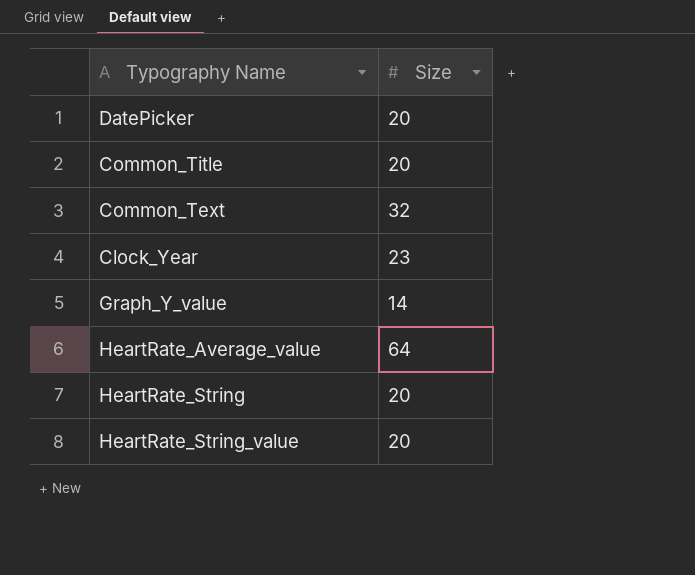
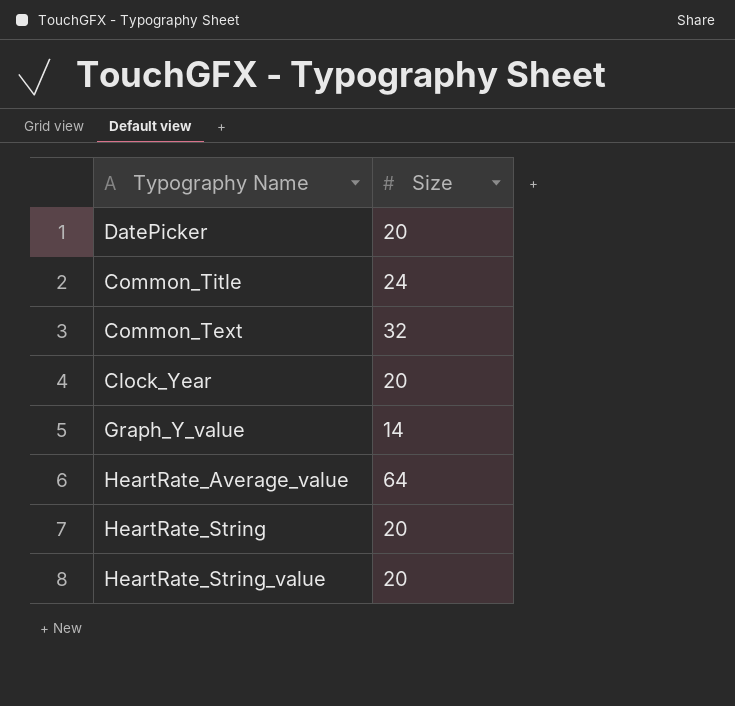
Common_Title | Size: 20 -> 24
Clock_Year | Size: 23 -> 20

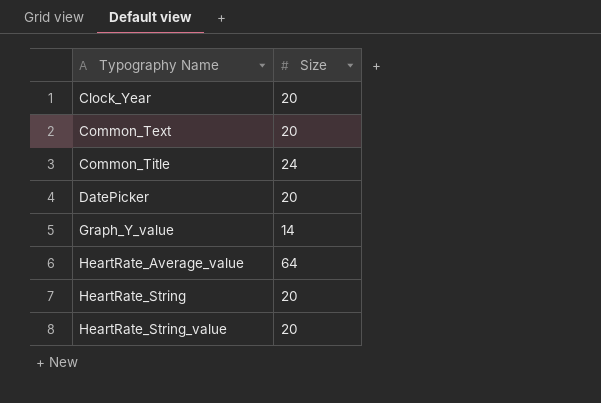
row order: none -> Typography Name ascending
Common_Text | Size: 32 -> 20

